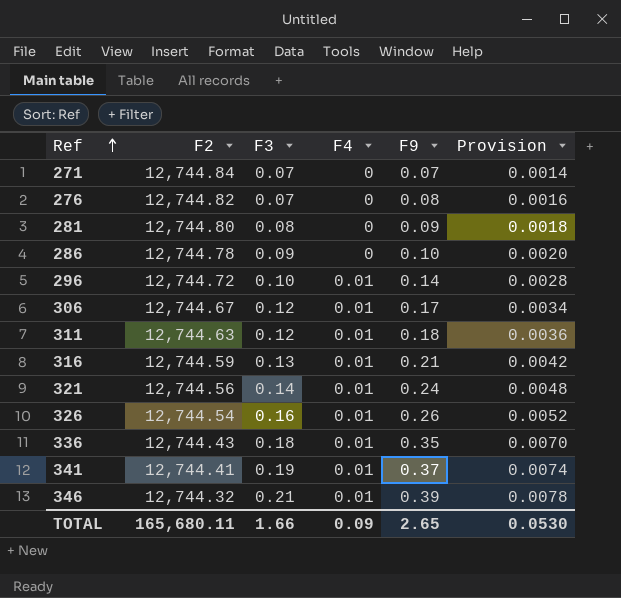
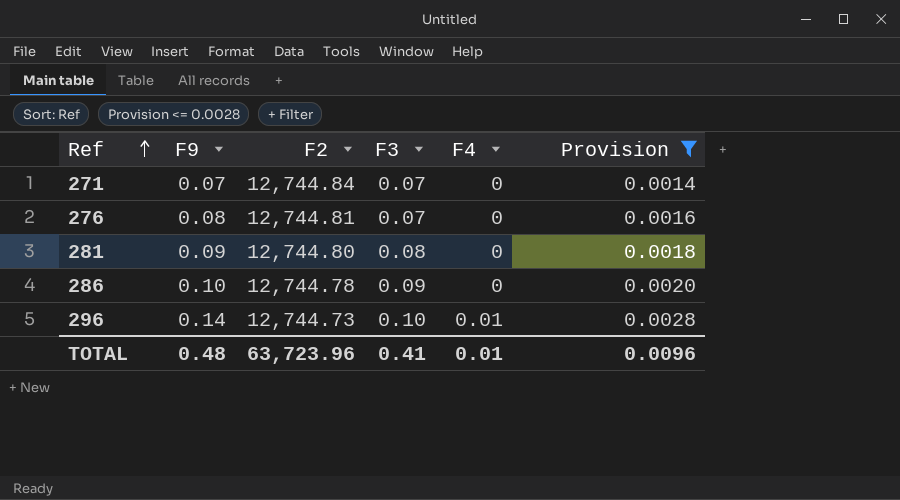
filter: none -> Provision <= 0.0028
column F9 | position: 5 -> 2
276 | F2: 12,744.82 -> 12,744.81
296 | F2: 12,744.72 -> 12,744.73
TOTAL | F9: 2.65 -> 0.48
TOTAL | F2: 165,680.11 -> 63,723.96
TOTAL | F3: 1.66 -> 0.41
TOTAL | F4: 0.09 -> 0.01
TOTAL | Provision: 0.0530 -> 0.0096

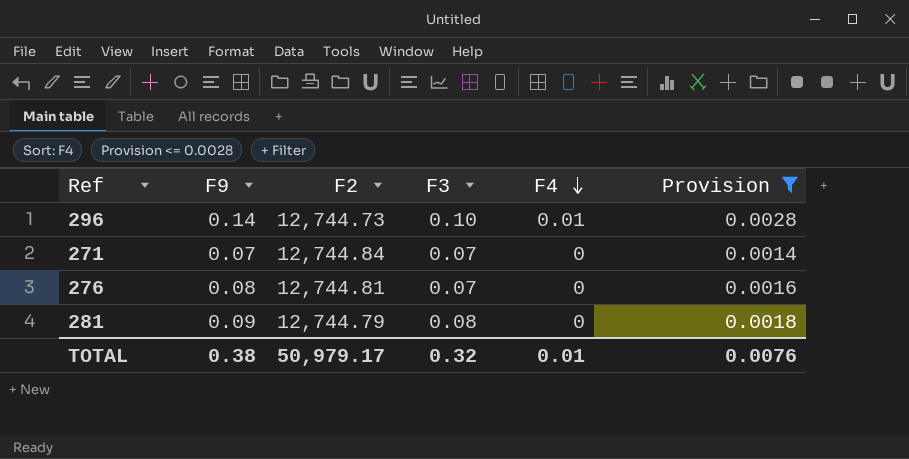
row order: Ref ascending -> F4 descending
row 286: 0.10 | 12,744.78 | 0.09 | 0 | 0.0020 -> none
281 | F2: 12,744.80 -> 12,744.79
TOTAL | F9: 0.48 -> 0.38
TOTAL | F2: 63,723.96 -> 50,979.17
TOTAL | F3: 0.41 -> 0.32
TOTAL | Provision: 0.0096 -> 0.0076

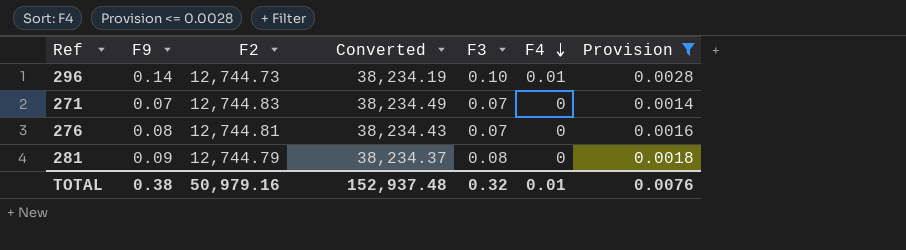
column Converted | formula: none -> [F2] * 3
271 | F2: 12,744.84 -> 12,744.83
TOTAL | F2: 50,979.17 -> 50,979.16

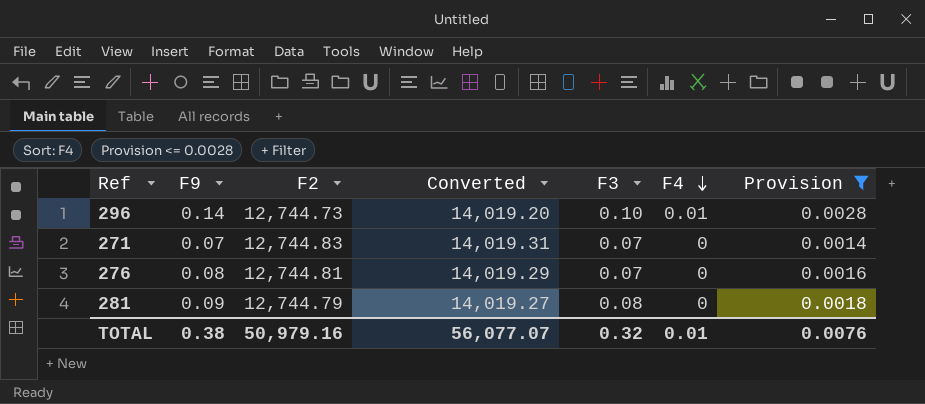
column Converted | formula: [F2] * 3 -> [F2] * 1.1
TOTAL | Converted: 152,937.48 -> 56,077.07

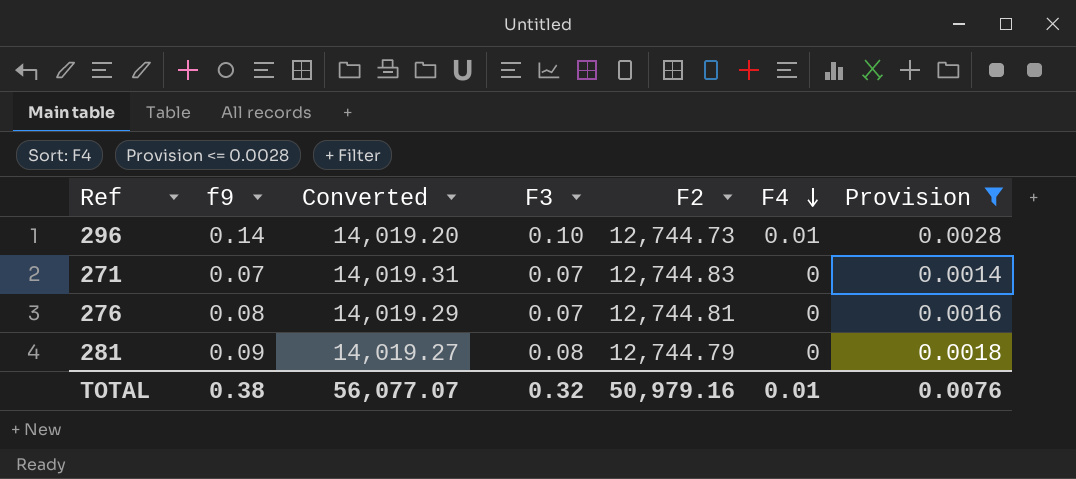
column name: F9 -> f9
column F2 | position: 3 -> 5

